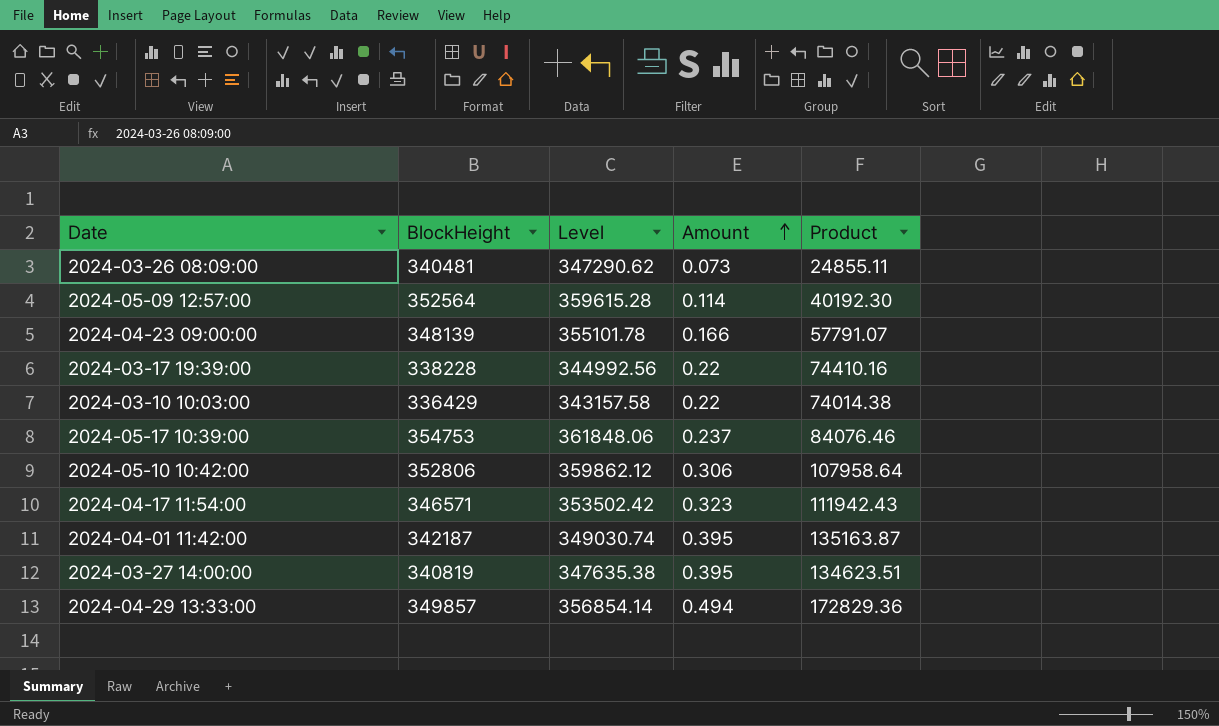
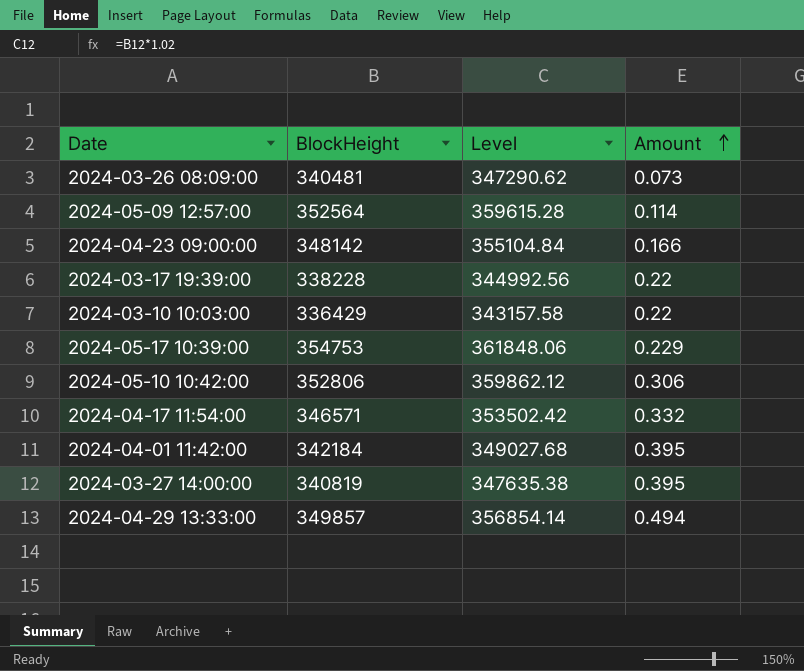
column Product | formula: [BlockHeight] * [Amount] -> none
2024-04-23 09:00:00 | BlockHeight: 348139 -> 348142
2024-04-23 09:00:00 | Level: 355101.78 -> 355104.84
2024-05-17 10:39:00 | Amount: 0.237 -> 0.229
2024-04-17 11:54:00 | Amount: 0.323 -> 0.332
2024-04-01 11:42:00 | BlockHeight: 342187 -> 342184
2024-04-01 11:42:00 | Level: 349030.74 -> 349027.68

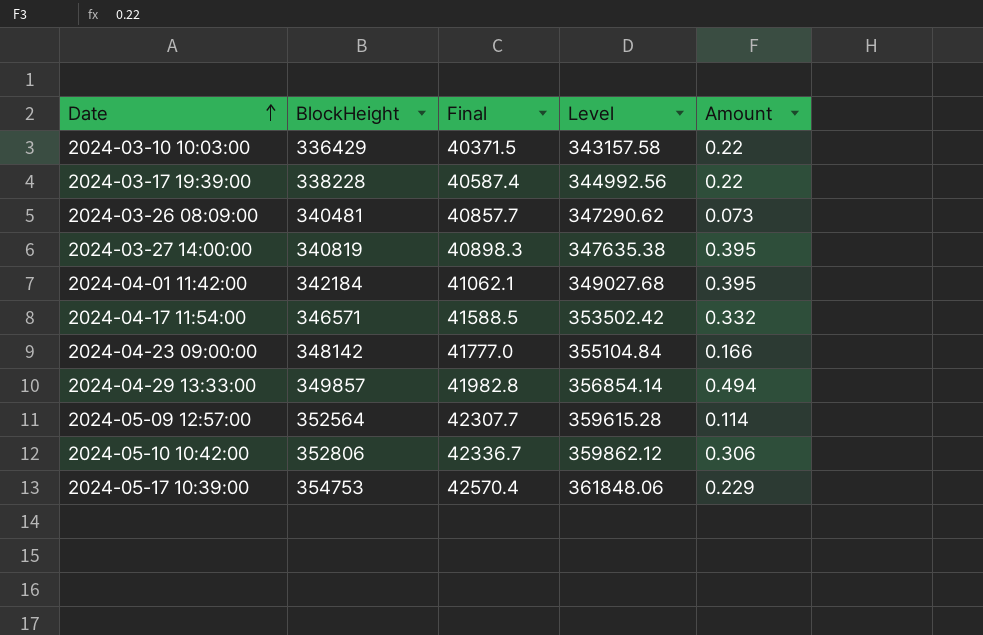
row order: Amount ascending -> Date ascending
column Final | formula: none -> [BlockHeight] * 0.12

